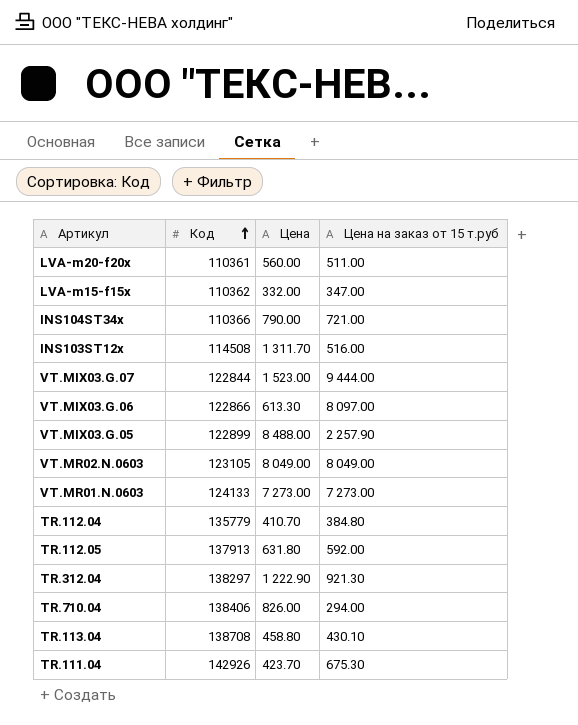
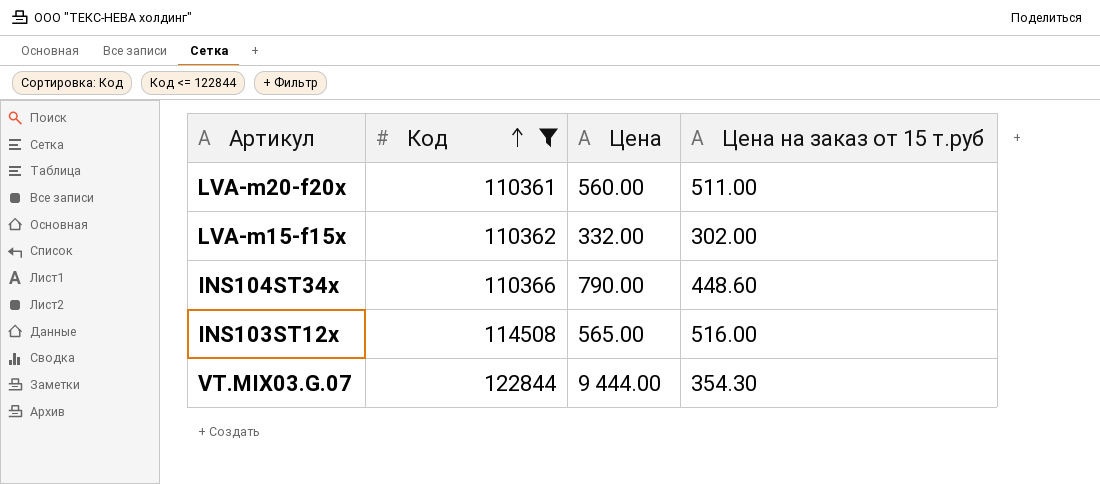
filter: none -> Код <= 122844
LVA-m15-f15x | Цена на заказ от 15 т.руб: 347.00 -> 302.00
INS104ST34x | Цена на заказ от 15 т.руб: 721.00 -> 448.60
INS103ST12x | Цена: 1 311.70 -> 565.00
VT.MIX03.G.07 | Цена: 1 523.00 -> 9 444.00
VT.MIX03.G.07 | Цена на заказ от 15 т.руб: 9 444.00 -> 354.30

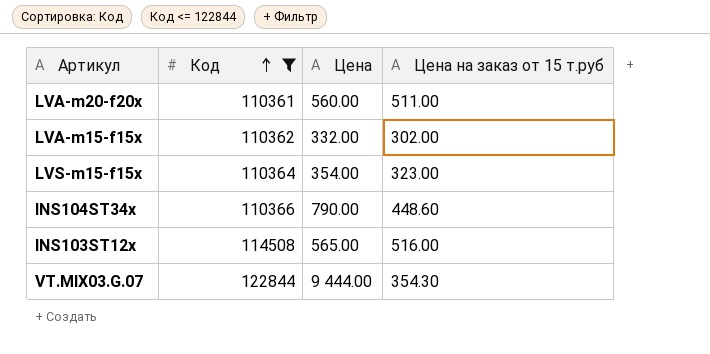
row LVS-m15-f15x: none -> 110364 | 354.00 | 323.00

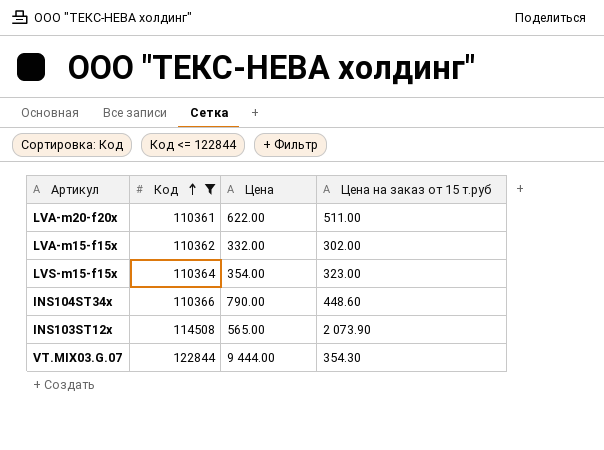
LVA-m20-f20x | Цена: 560.00 -> 622.00
INS103ST12x | Цена на заказ от 15 т.руб: 516.00 -> 2 073.90

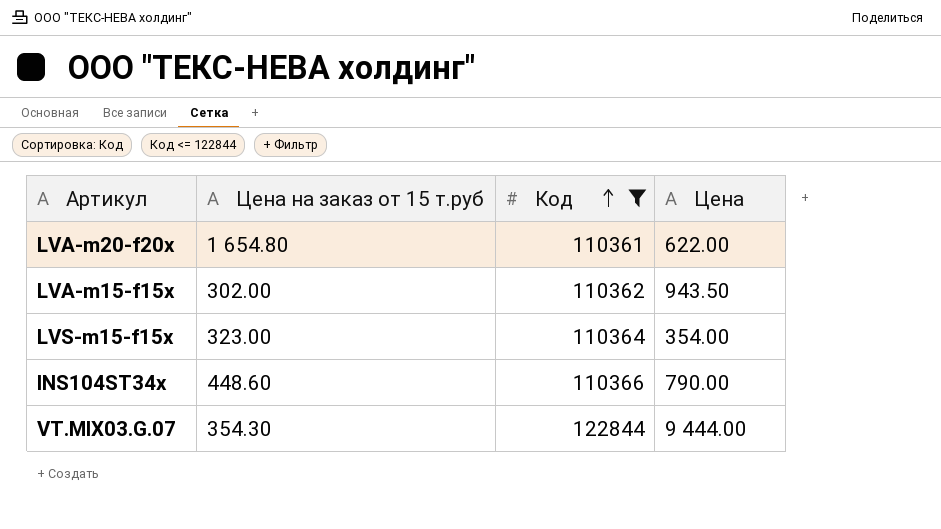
column Цена на заказ от 15 т.руб | position: 4 -> 2
row INS103ST12x: 114508 | 565.00 | 2 073.90 -> none
LVA-m20-f20x | Цена на заказ от 15 т.руб: 511.00 -> 1 654.80
LVA-m15-f15x | Цена: 332.00 -> 943.50

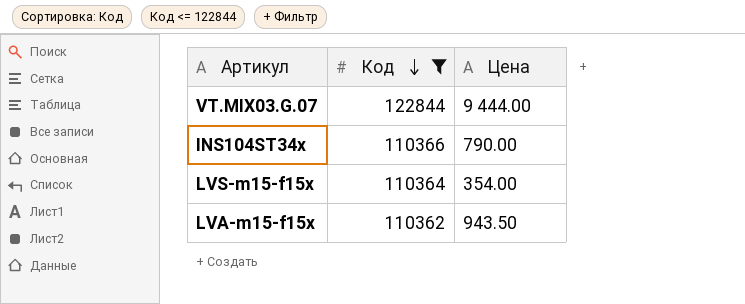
row order: Код ascending -> Код descending
column Цена на заказ от 15 т.руб | position: 2 -> none
row LVA-m20-f20x: 1 654.80 | 110361 | 622.00 -> none

